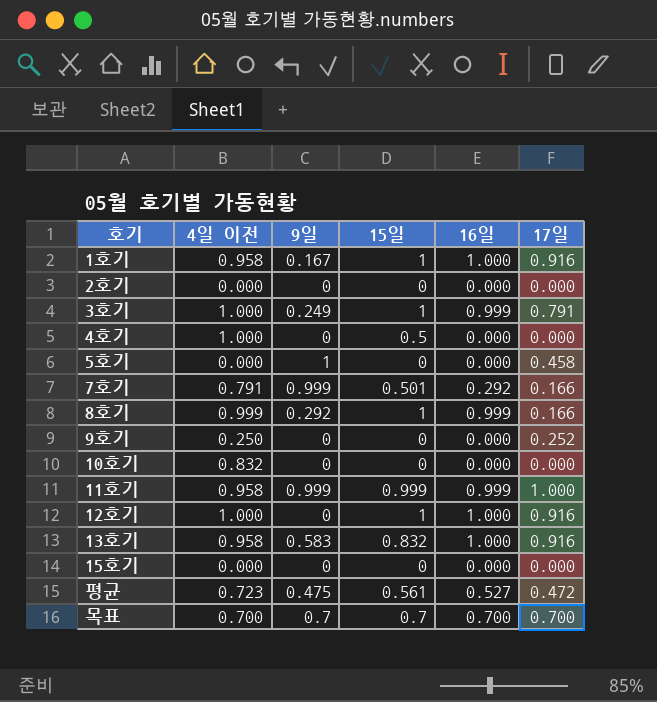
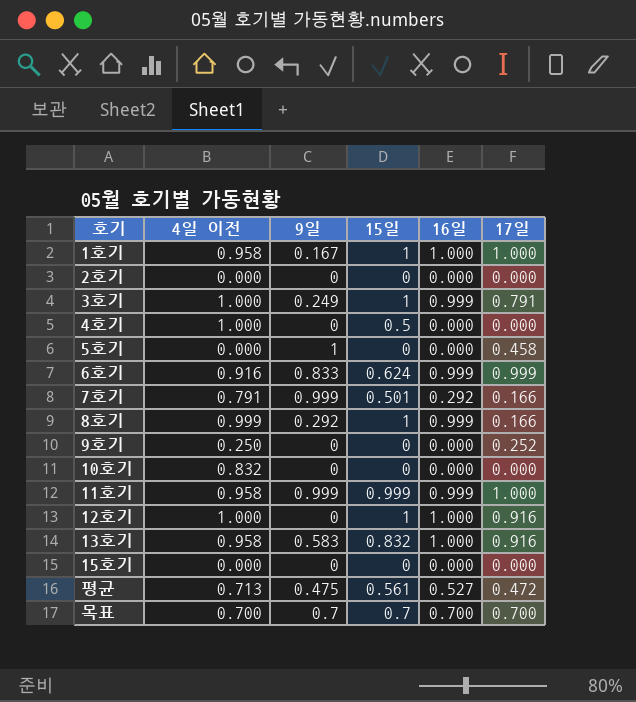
1호기 | 17일: 0.916 -> 1.000
row 6호기: none -> 0.916 | 0.833 | 0.624 | 0.999 | 0.999
평균 | 4일 이전: 0.723 -> 0.713

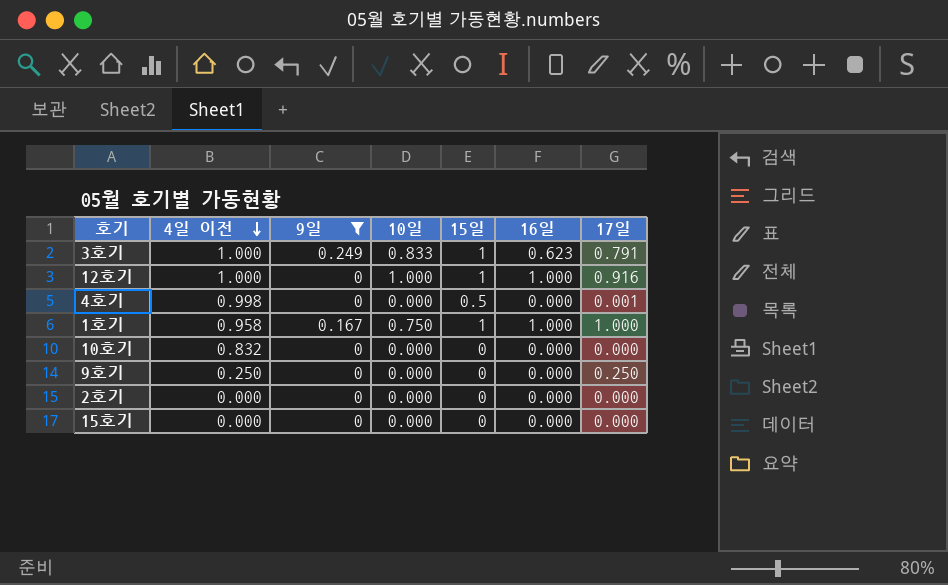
filter: none -> 9일 <= 0.249
row order: none -> 4일 이전 descending
column 10일 | position: none -> 4
3호기 | 16일: 0.999 -> 0.623
4호기 | 4일 이전: 1.000 -> 0.998
4호기 | 17일: 0.000 -> 0.001
9호기 | 17일: 0.252 -> 0.250

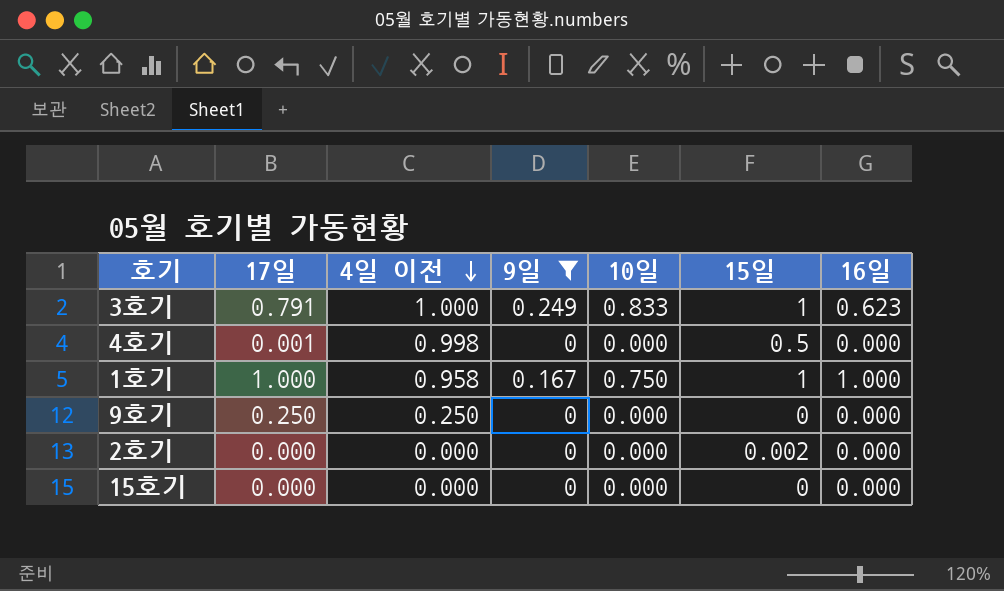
column 17일 | position: 7 -> 2
row 12호기: 1.000 | 0 | 1.000 | 1 | 1.000 | 0.916 -> none
row 10호기: 0.832 | 0 | 0.000 | 0 | 0.000 | 0.000 -> none
2호기 | 15일: 0 -> 0.002

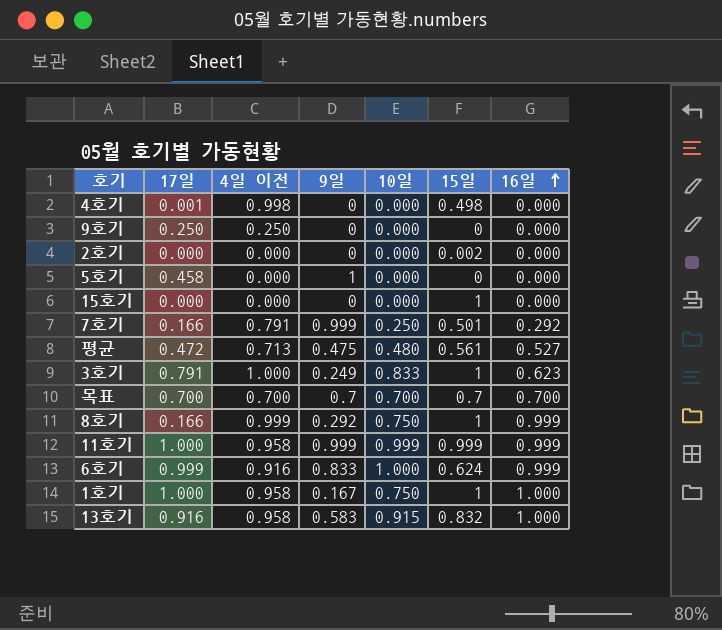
filter: 9일 <= 0.249 -> none
row order: 4일 이전 descending -> 16일 ascending
4호기 | 15일: 0.5 -> 0.498
15호기 | 15일: 0 -> 1

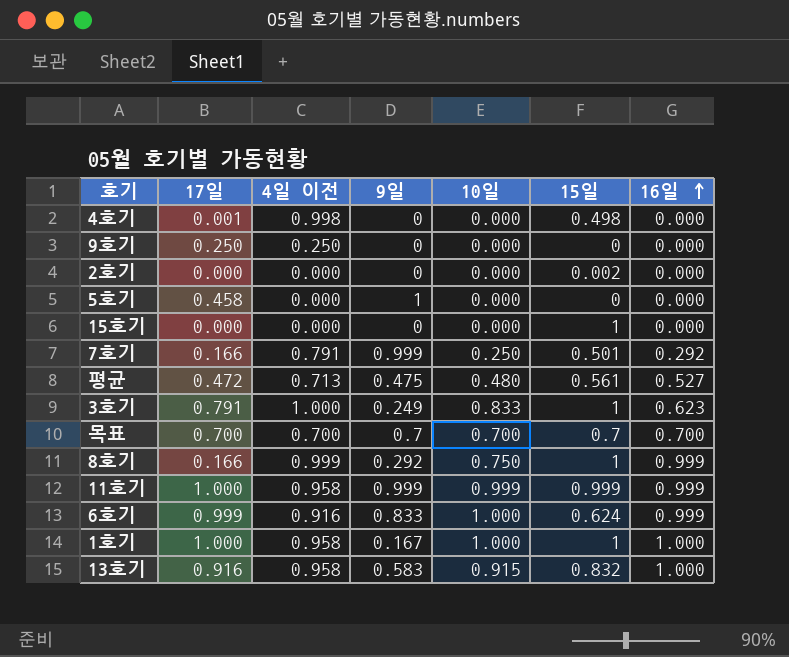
1호기 | 10일: 0.750 -> 1.000

